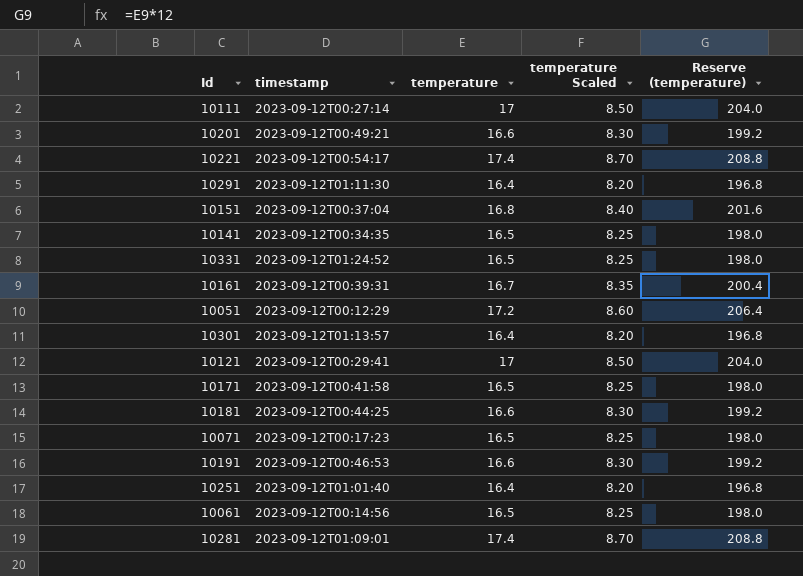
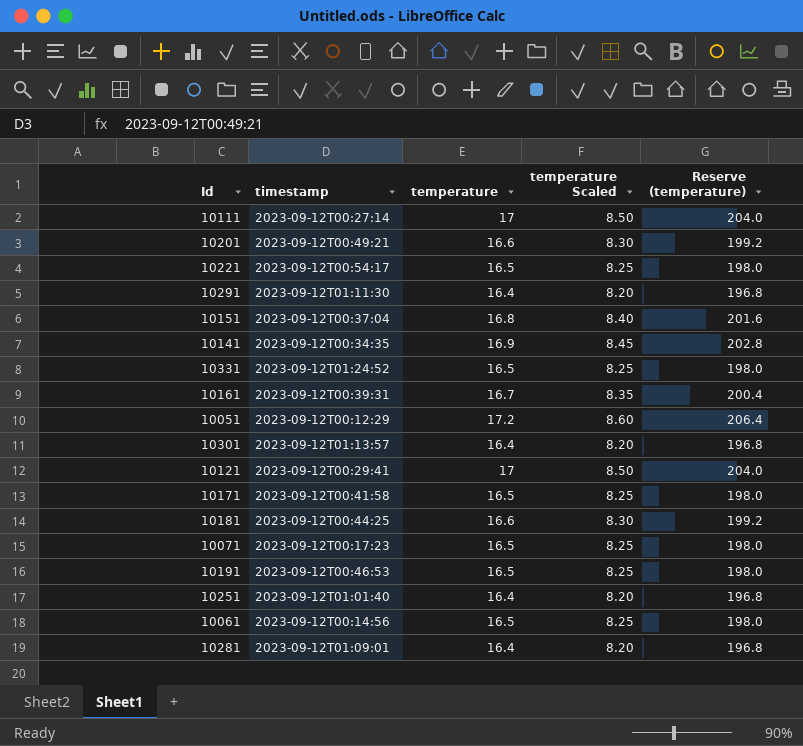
10221 | temperature: 17.4 -> 16.5
10221 | temperature Scaled: 8.70 -> 8.25
10221 | Reserve (temperature): 208.8 -> 198.0
10141 | temperature: 16.5 -> 16.9
10141 | temperature Scaled: 8.25 -> 8.45
10141 | Reserve (temperature): 198.0 -> 202.8
10191 | temperature: 16.6 -> 16.5
10191 | temperature Scaled: 8.30 -> 8.25
10191 | Reserve (temperature): 199.2 -> 198.0
10281 | temperature: 17.4 -> 16.4
10281 | temperature Scaled: 8.70 -> 8.20
10281 | Reserve (temperature): 208.8 -> 196.8

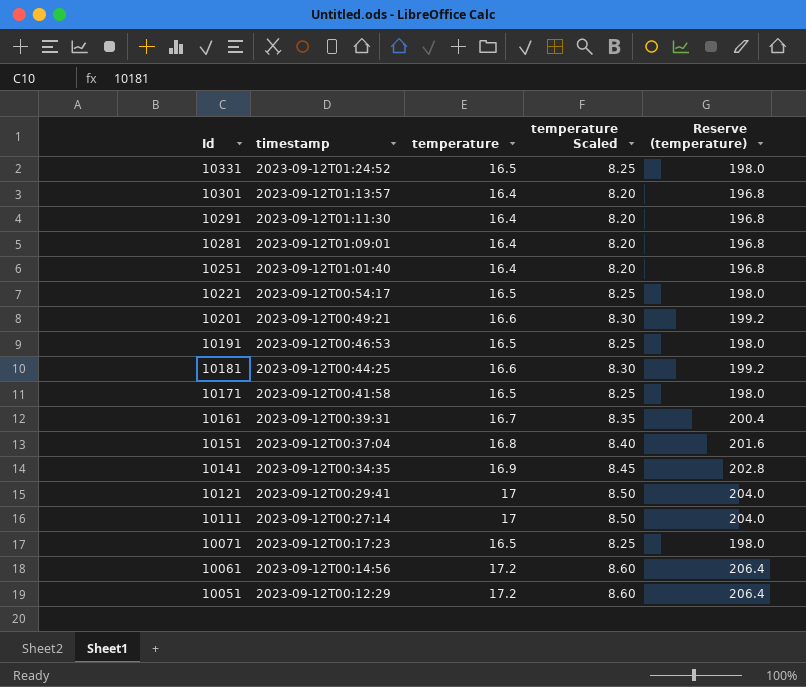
row order: none -> Id descending
10061 | temperature: 16.5 -> 17.2
10061 | temperature Scaled: 8.25 -> 8.60
10061 | Reserve (temperature): 198.0 -> 206.4

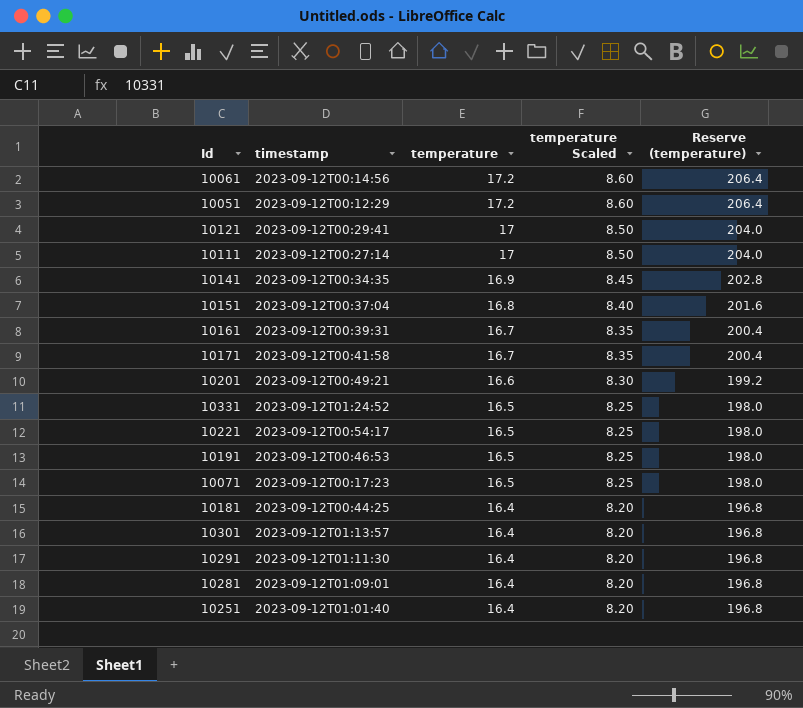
row order: Id descending -> temperature descending
10171 | temperature: 16.5 -> 16.7
10171 | temperature Scaled: 8.25 -> 8.35
10171 | Reserve (temperature): 198.0 -> 200.4
10181 | temperature: 16.6 -> 16.4
10181 | temperature Scaled: 8.30 -> 8.20
10181 | Reserve (temperature): 199.2 -> 196.8

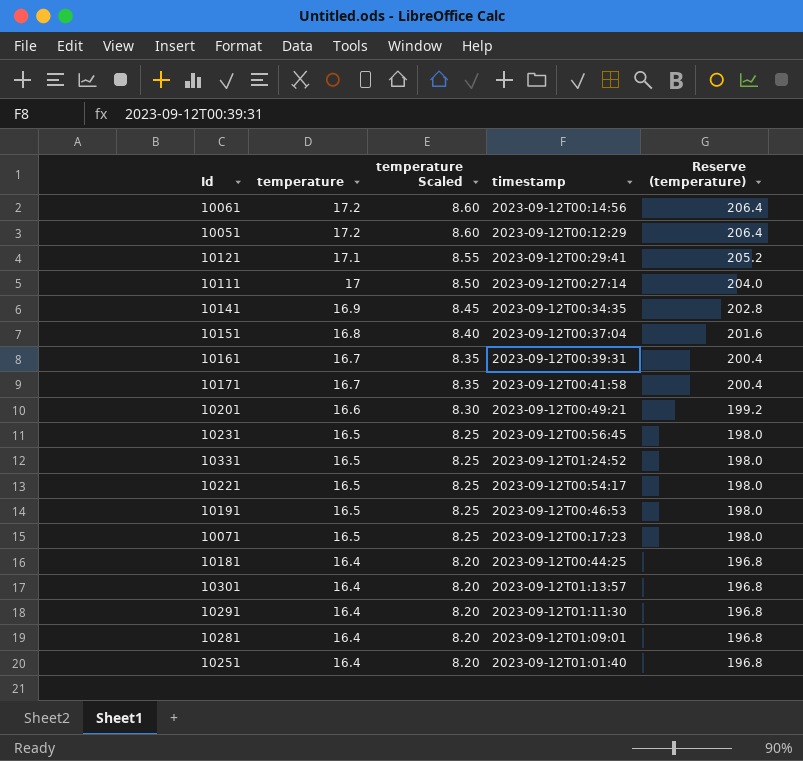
column timestamp | position: 2 -> 4
10121 | temperature: 17 -> 17.1
10121 | temperature Scaled: 8.50 -> 8.55
10121 | Reserve (temperature): 204.0 -> 205.2
row 10231: none -> 16.5 | 8.25 | 2023-09-12T00:56:45 | 198.0

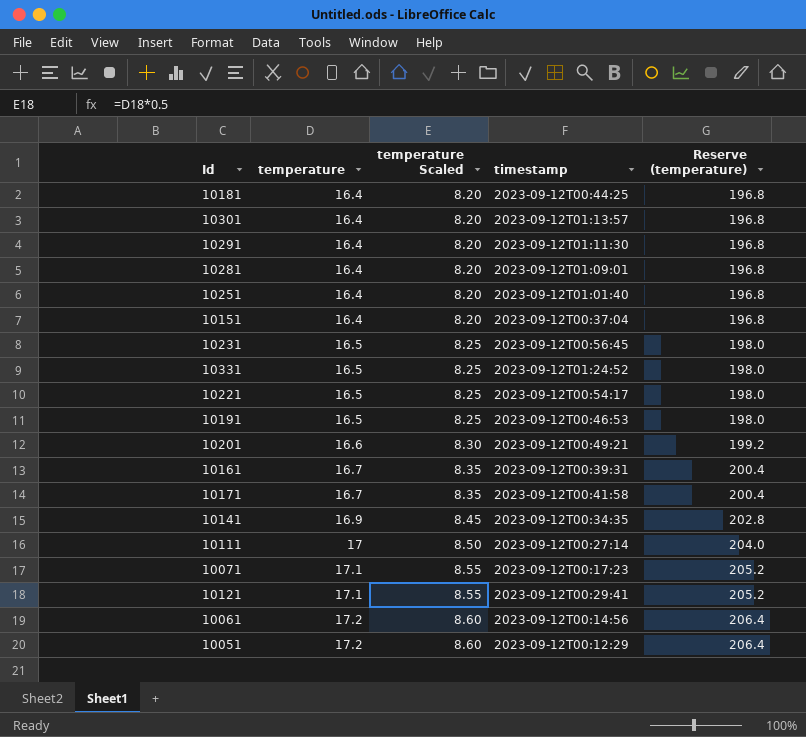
row order: temperature descending -> temperature ascending
10151 | temperature: 16.8 -> 16.4
10151 | temperature Scaled: 8.40 -> 8.20
10151 | Reserve (temperature): 201.6 -> 196.8
10071 | temperature: 16.5 -> 17.1
10071 | temperature Scaled: 8.25 -> 8.55
10071 | Reserve (temperature): 198.0 -> 205.2

